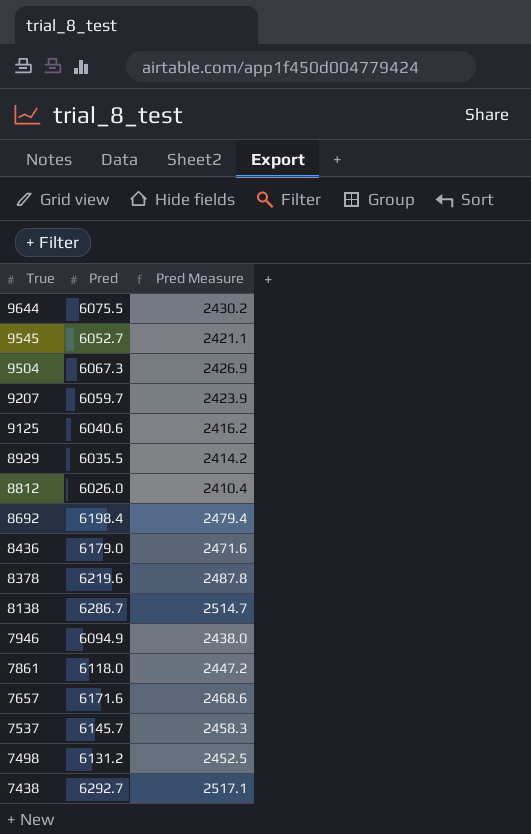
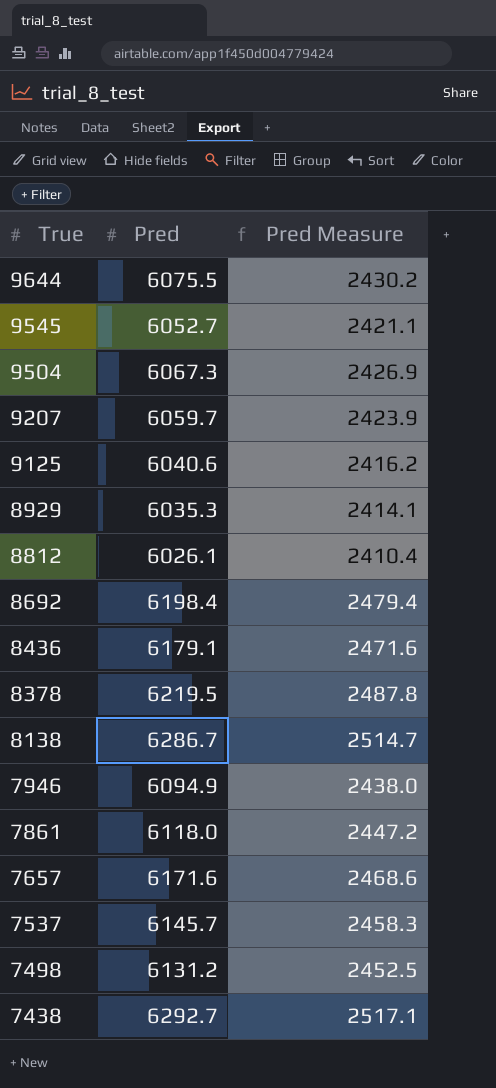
8929 | Pred: 6035.5 -> 6035.3
8929 | Pred Measure: 2414.2 -> 2414.1
8812 | Pred: 6026.0 -> 6026.1
8436 | Pred: 6179.0 -> 6179.1
8378 | Pred: 6219.6 -> 6219.5

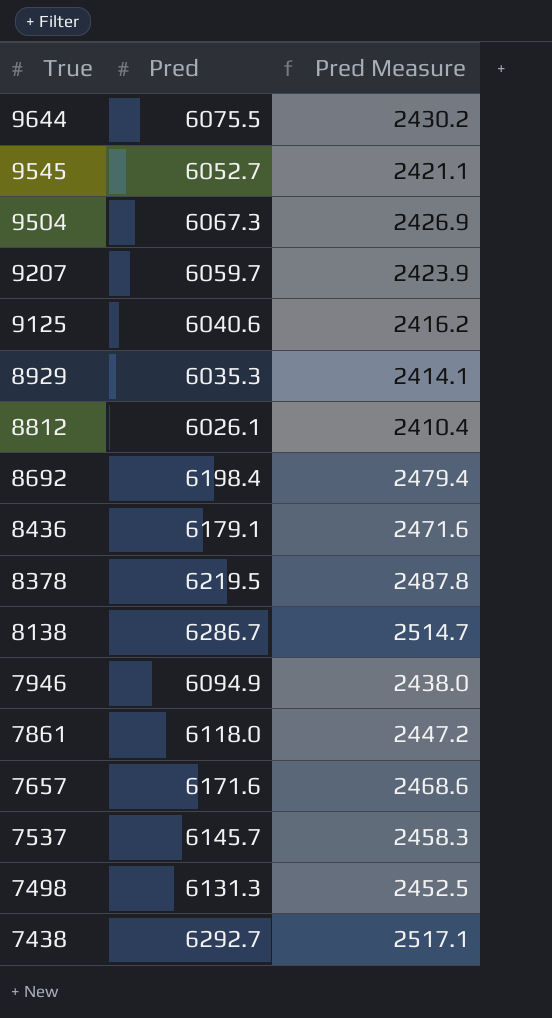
7498 | Pred: 6131.2 -> 6131.3

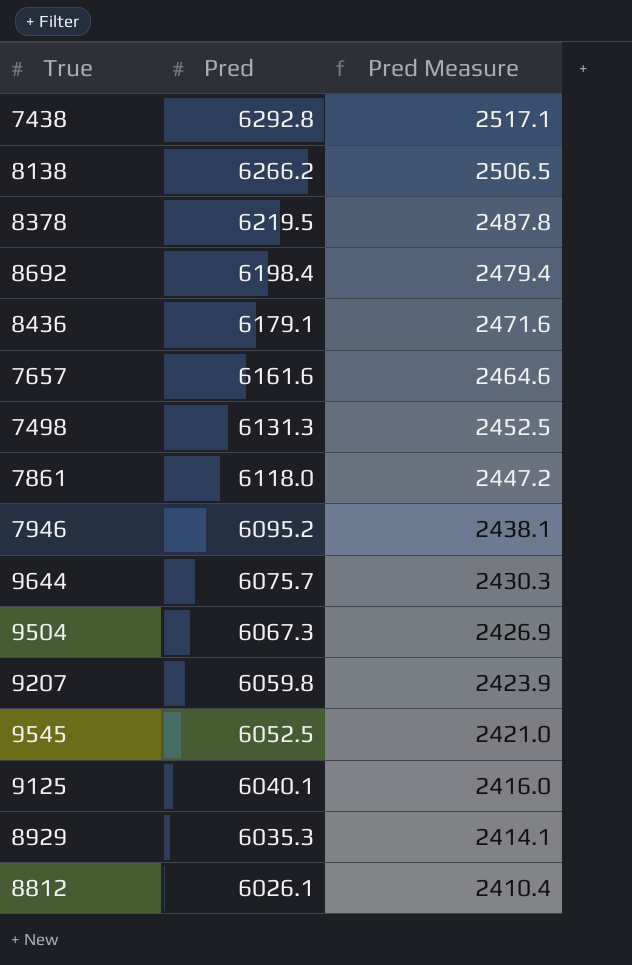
row order: True descending -> Pred descending
row 7537: 6145.7 | 2458.3 -> none
7438 | Pred: 6292.7 -> 6292.8
8138 | Pred: 6286.7 -> 6266.2
8138 | Pred Measure: 2514.7 -> 2506.5
7657 | Pred: 6171.6 -> 6161.6
7657 | Pred Measure: 2468.6 -> 2464.6
7946 | Pred: 6094.9 -> 6095.2
7946 | Pred Measure: 2438.0 -> 2438.1
9644 | Pred: 6075.5 -> 6075.7
9644 | Pred Measure: 2430.2 -> 2430.3
9207 | Pred: 6059.7 -> 6059.8
9545 | Pred: 6052.7 -> 6052.5
9545 | Pred Measure: 2421.1 -> 2421.0
9125 | Pred: 6040.6 -> 6040.1
9125 | Pred Measure: 2416.2 -> 2416.0

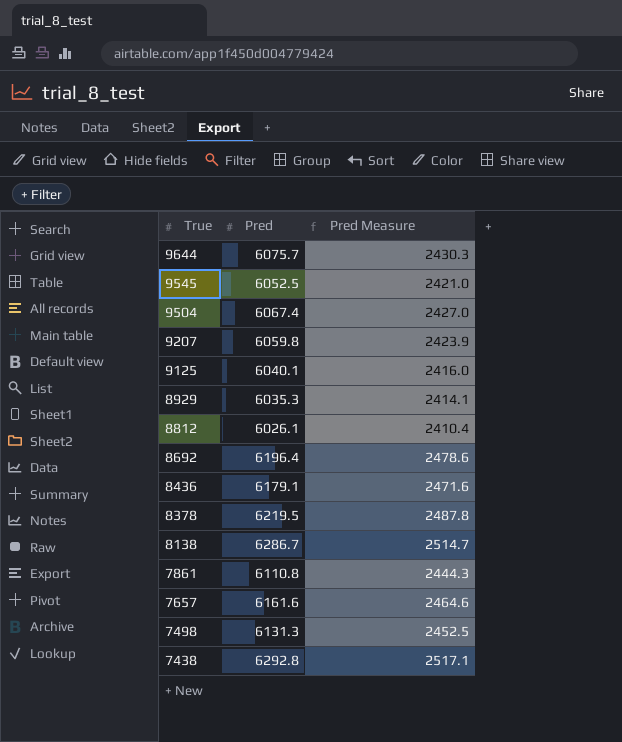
row order: Pred descending -> True descending
row 7946: 6095.2 | 2438.1 -> none
9504 | Pred: 6067.3 -> 6067.4
9504 | Pred Measure: 2426.9 -> 2427.0
8692 | Pred: 6198.4 -> 6196.4
8692 | Pred Measure: 2479.4 -> 2478.6
8138 | Pred: 6266.2 -> 6286.7
8138 | Pred Measure: 2506.5 -> 2514.7
7861 | Pred: 6118.0 -> 6110.8
7861 | Pred Measure: 2447.2 -> 2444.3

